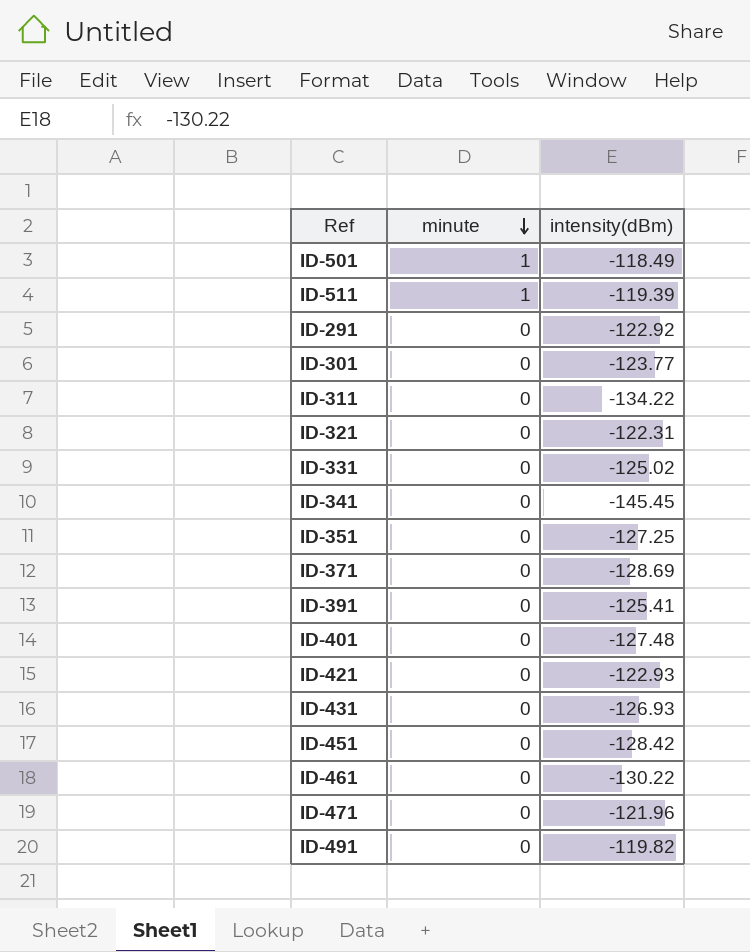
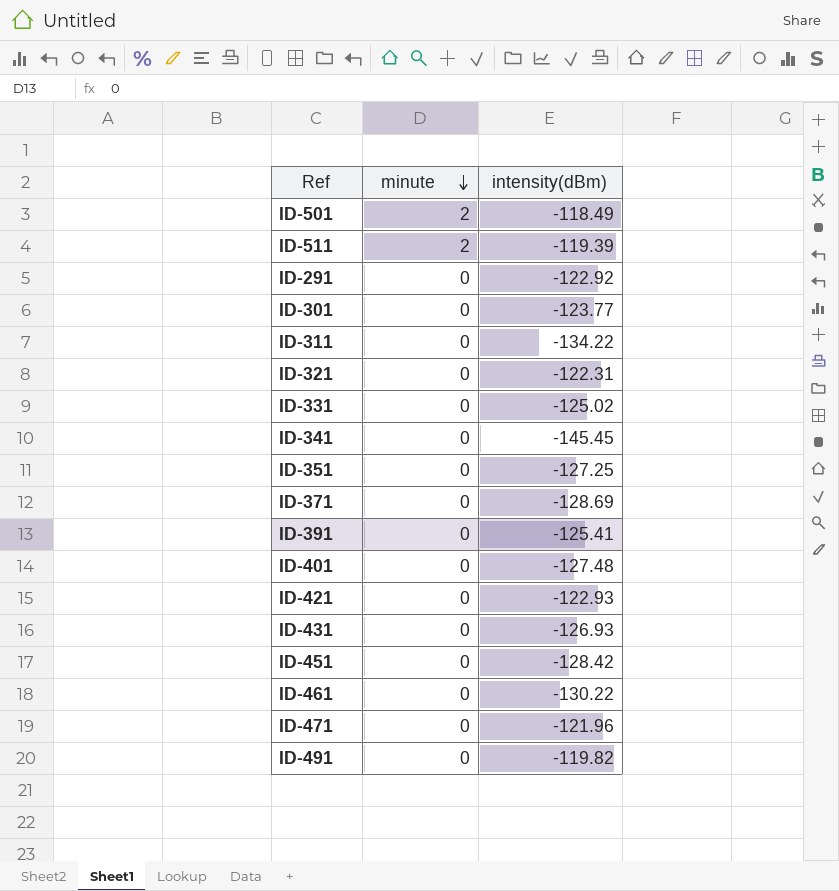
ID-501 | minute: 1 -> 2
ID-511 | minute: 1 -> 2

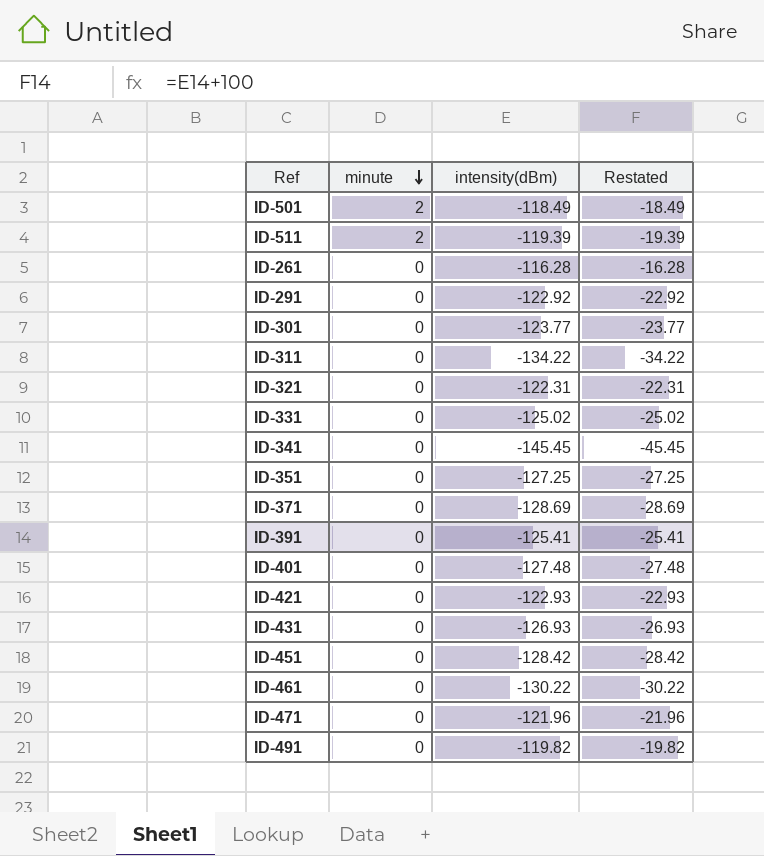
column Restated | formula: none -> [intensity(dBm)] + 100
row ID-261: none -> 0 | -116.28 | -16.28

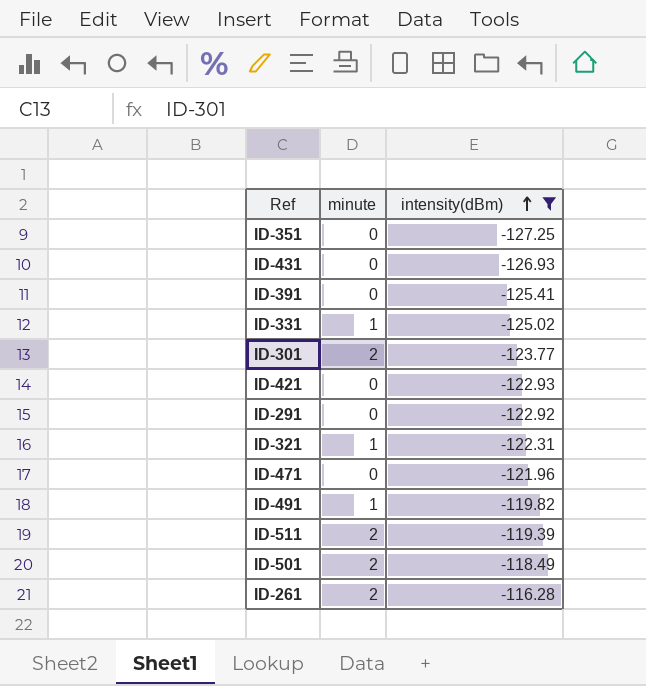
filter: none -> intensity(dBm) >= -127.25
row order: minute descending -> intensity(dBm) ascending
column Restated | formula: [intensity(dBm)] + 100 -> none
ID-331 | minute: 0 -> 1
ID-301 | minute: 0 -> 2
ID-321 | minute: 0 -> 1
ID-491 | minute: 0 -> 1
ID-261 | minute: 0 -> 2

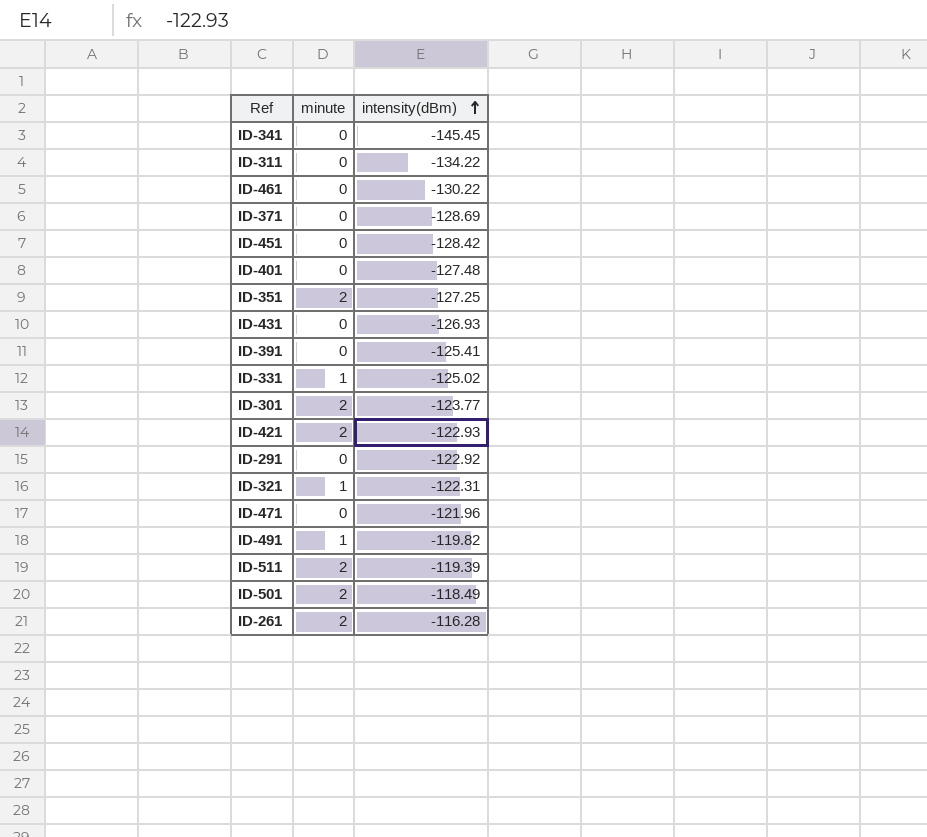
filter: intensity(dBm) >= -127.25 -> none
ID-351 | minute: 0 -> 2
ID-421 | minute: 0 -> 2

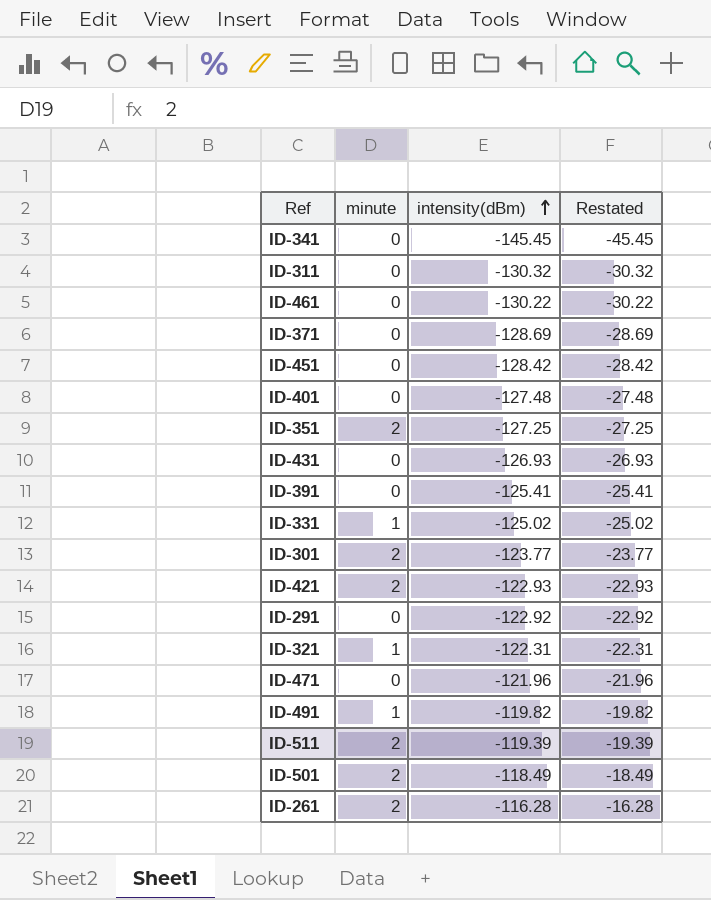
column Restated | formula: none -> [intensity(dBm)] + 100
ID-311 | intensity(dBm): -134.22 -> -130.32

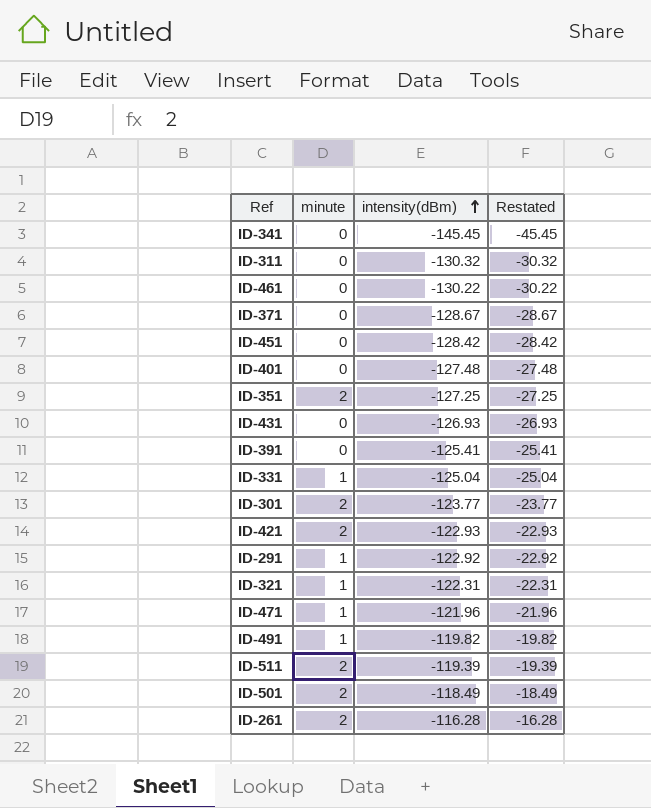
ID-371 | intensity(dBm): -128.69 -> -128.67
ID-371 | Restated: -28.69 -> -28.67
ID-331 | intensity(dBm): -125.02 -> -125.04
ID-331 | Restated: -25.02 -> -25.04
ID-291 | minute: 0 -> 1
ID-471 | minute: 0 -> 1

